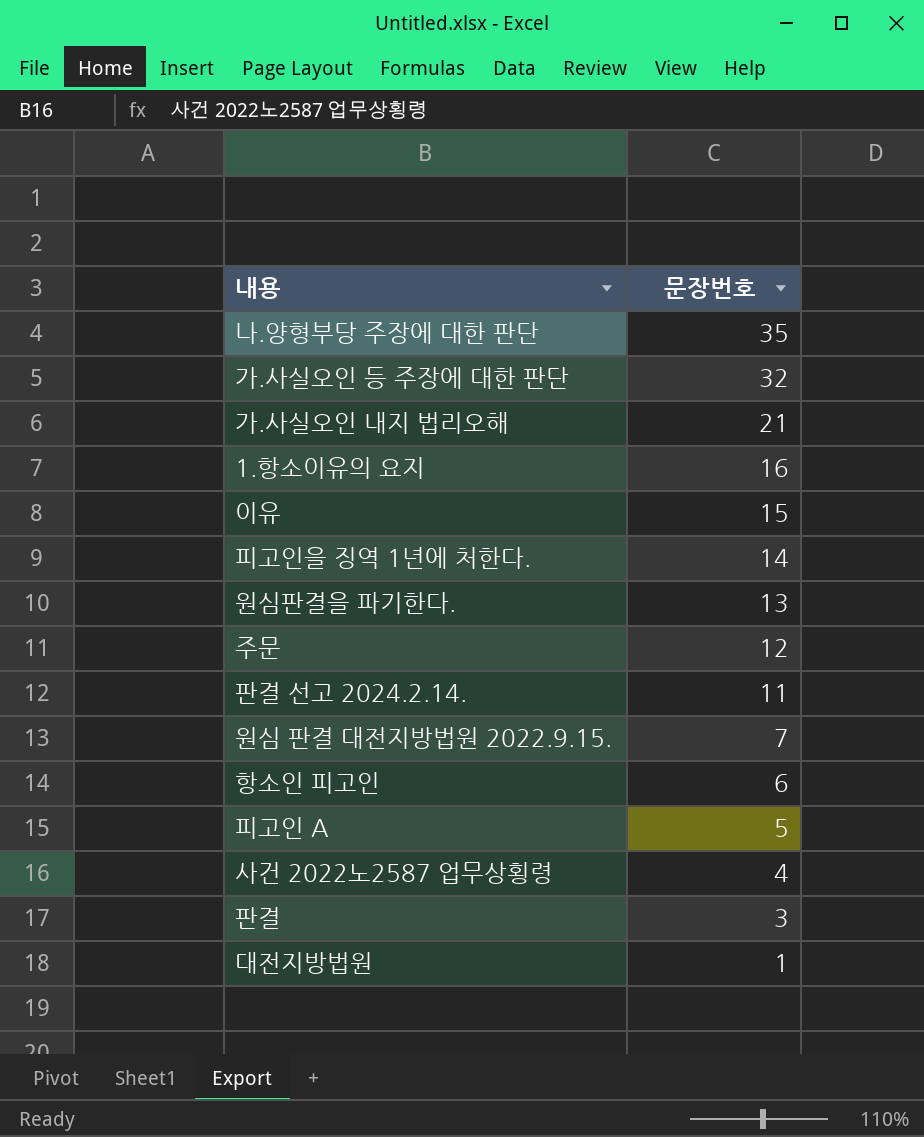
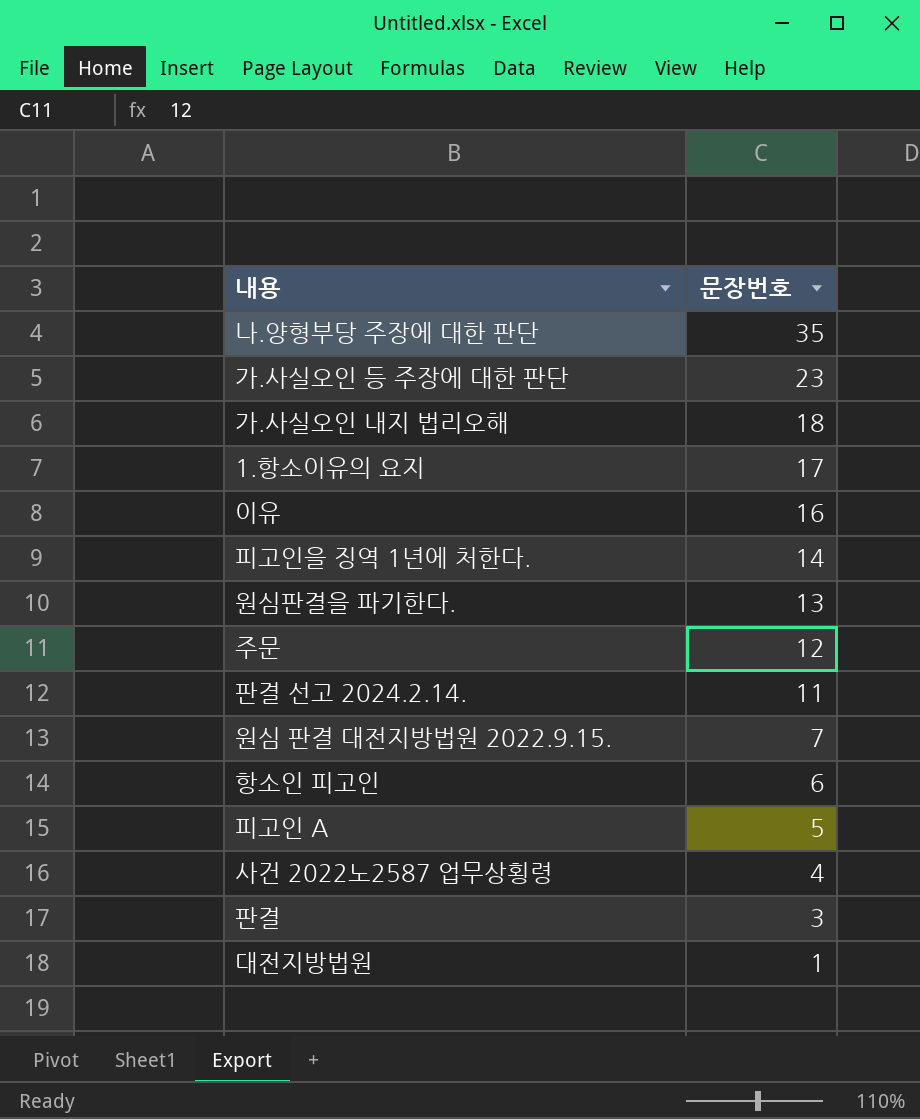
가.사실오인 등 주장에 대한 판단 | 문장번호: 32 -> 23
가.사실오인 내지 법리오해 | 문장번호: 21 -> 18
1.항소이유의 요지 | 문장번호: 16 -> 17
이유 | 문장번호: 15 -> 16

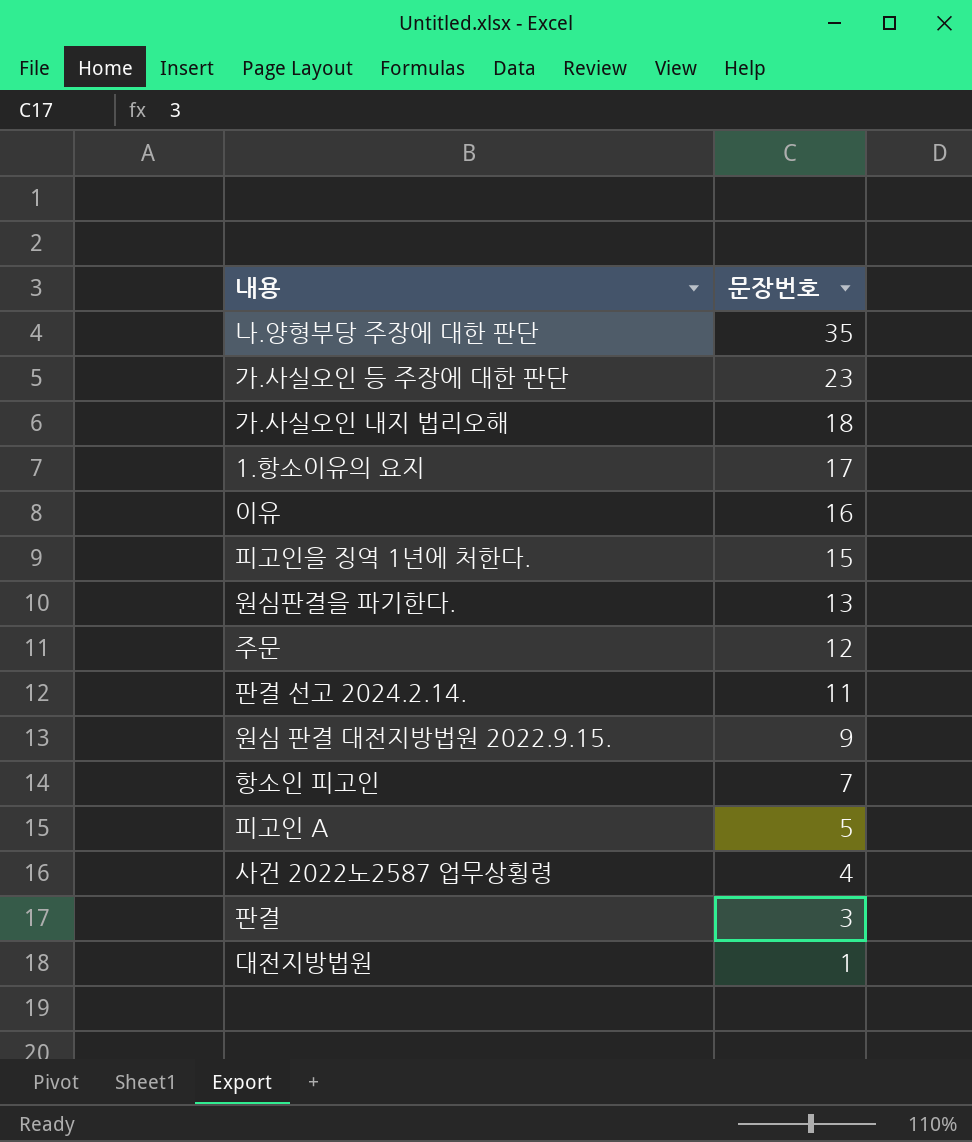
피고인을 징역 1년에 처한다. | 문장번호: 14 -> 15
원심 판결 대전지방법원 2022.9.15. | 문장번호: 7 -> 9
항소인 피고인 | 문장번호: 6 -> 7

